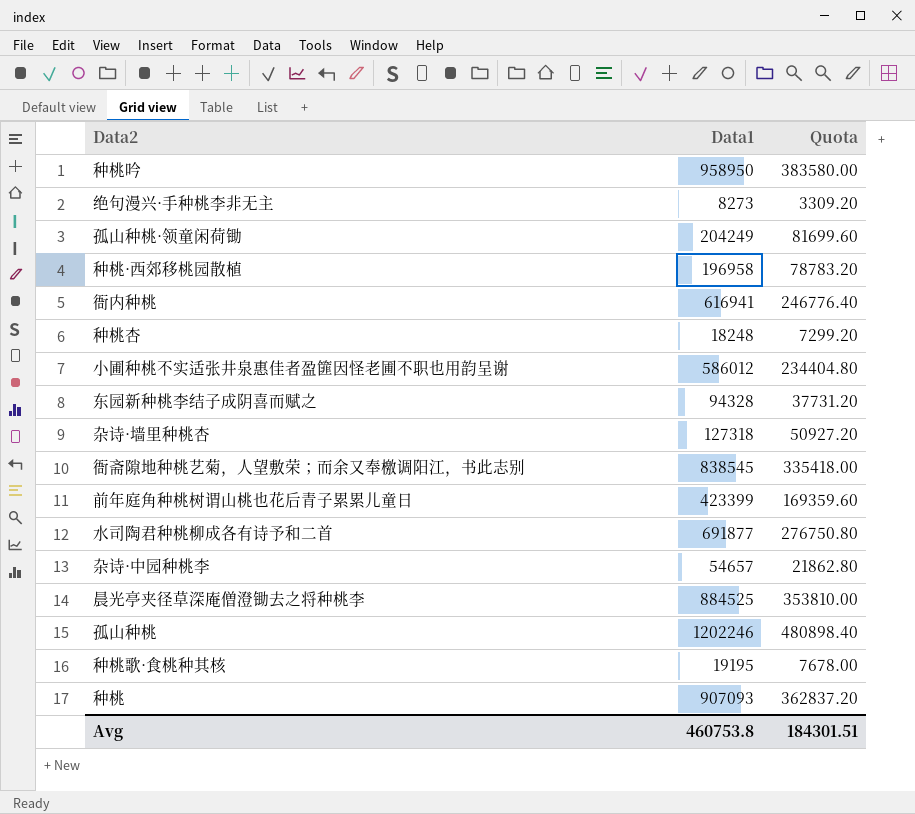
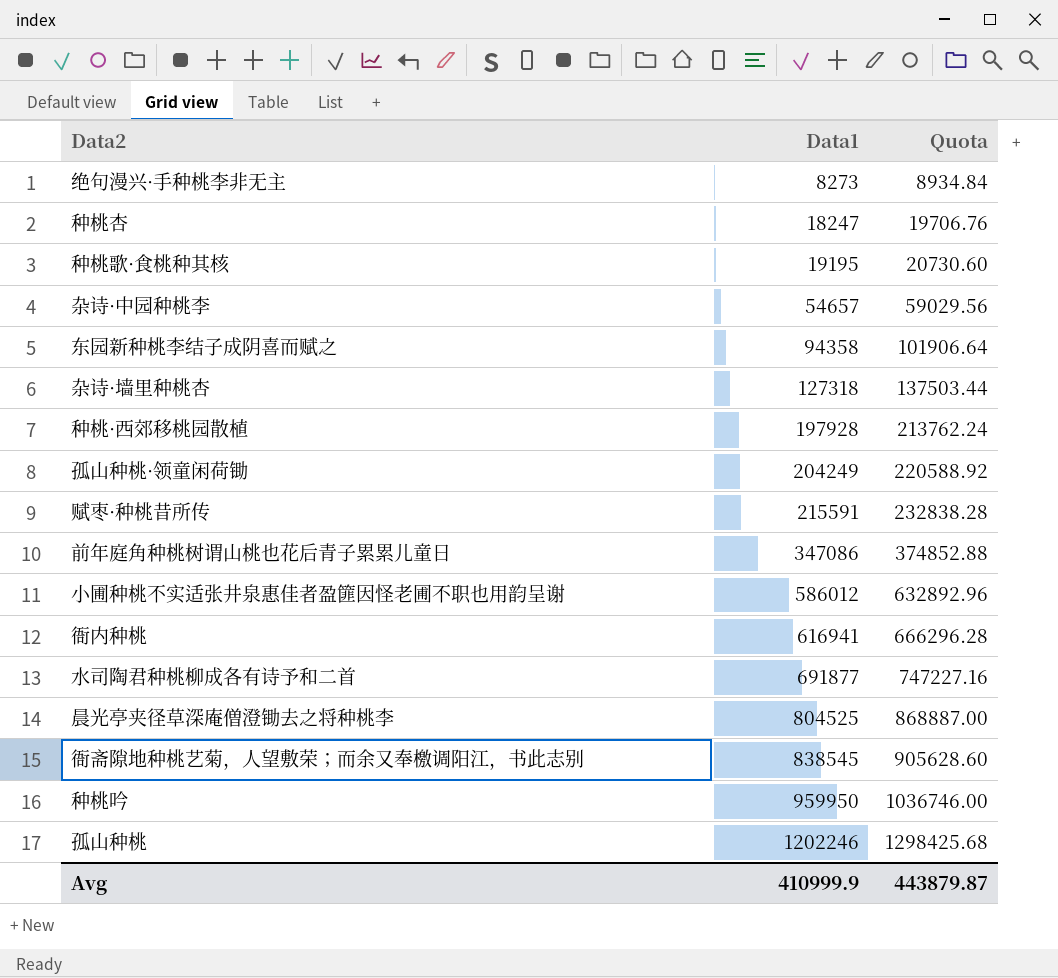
row order: none -> Data1 ascending
column Quota | formula: [Data1] * 0.4 -> [Data1] * 1.08
row 种桃: 907093 | 362837.20 -> none
种桃杏 | Data1: 18248 -> 18247
东园新种桃李结子成阴喜而赋之 | Data1: 94328 -> 94358
种桃·西郊移桃园散植 | Data1: 196958 -> 197928
row 赋枣·种桃昔所传: none -> 215591 | 232838.28
前年庭角种桃树谓山桃也花后青子累累儿童日 | Data1: 423399 -> 347086
晨光亭夹径草深庵僧澄锄去之将种桃李 | Data1: 884525 -> 804525
种桃吟 | Data1: 958950 -> 959950
Avg | Data1: 460753.8 -> 410999.9
Avg | Quota: 184301.51 -> 443879.87

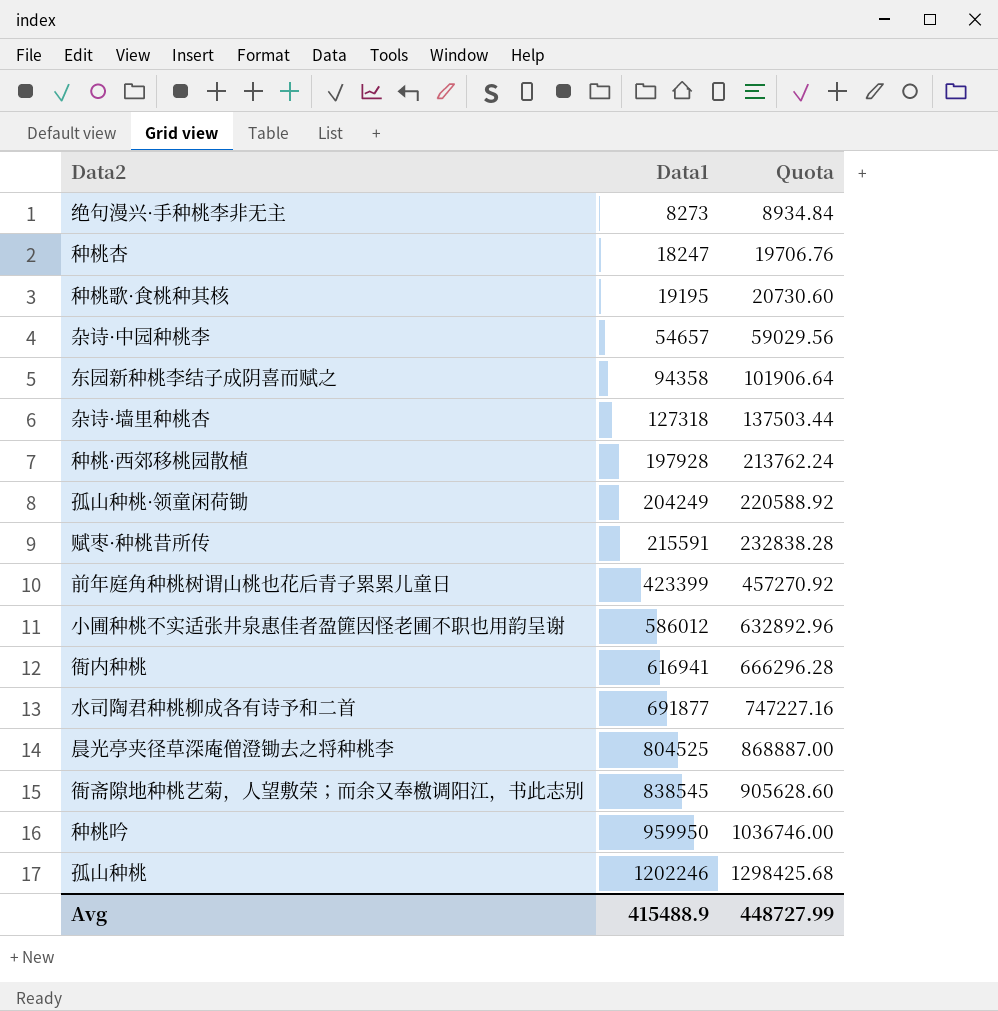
前年庭角种桃树谓山桃也花后青子累累儿童日 | Data1: 347086 -> 423399
前年庭角种桃树谓山桃也花后青子累累儿童日 | Quota: 374852.88 -> 457270.92
Avg | Data1: 410999.9 -> 415488.9
Avg | Quota: 443879.87 -> 448727.99

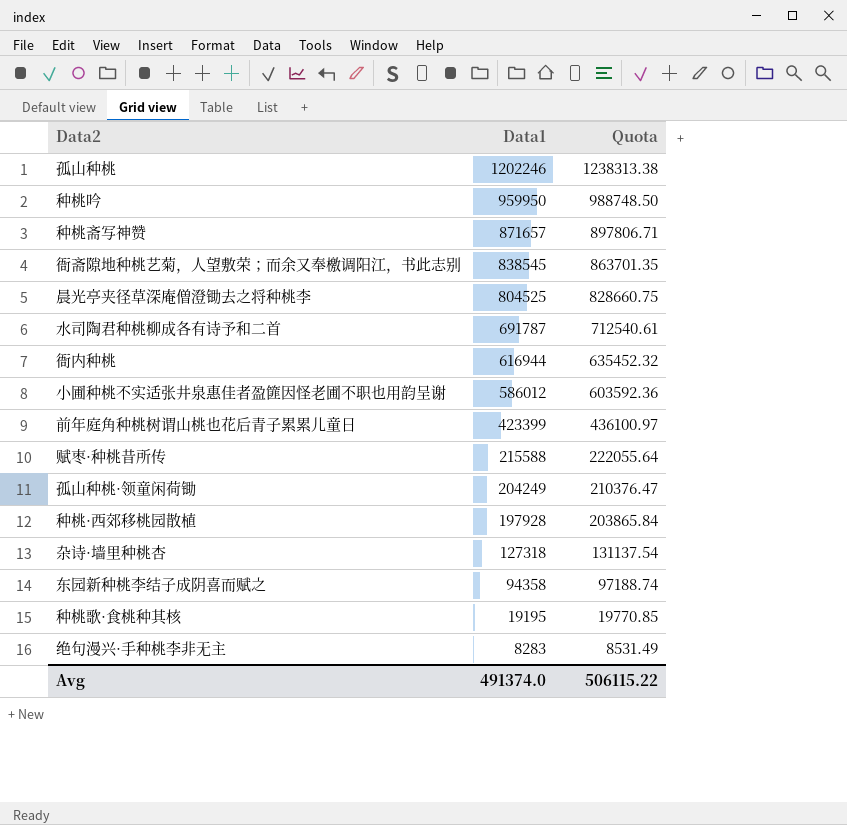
row order: Data1 ascending -> Data1 descending
column Quota | formula: [Data1] * 1.08 -> [Data1] * 1.03
row 种桃杏: 18247 | 19706.76 -> none
row 杂诗·中园种桃李: 54657 | 59029.56 -> none
row 种桃斋写神赞: none -> 871657 | 897806.71
水司陶君种桃柳成各有诗予和二首 | Data1: 691877 -> 691787
衙内种桃 | Data1: 616941 -> 616944
赋枣·种桃昔所传 | Data1: 215591 -> 215588
绝句漫兴·手种桃李非无主 | Data1: 8273 -> 8283
Avg | Data1: 415488.9 -> 491374.0
Avg | Quota: 448727.99 -> 506115.22

